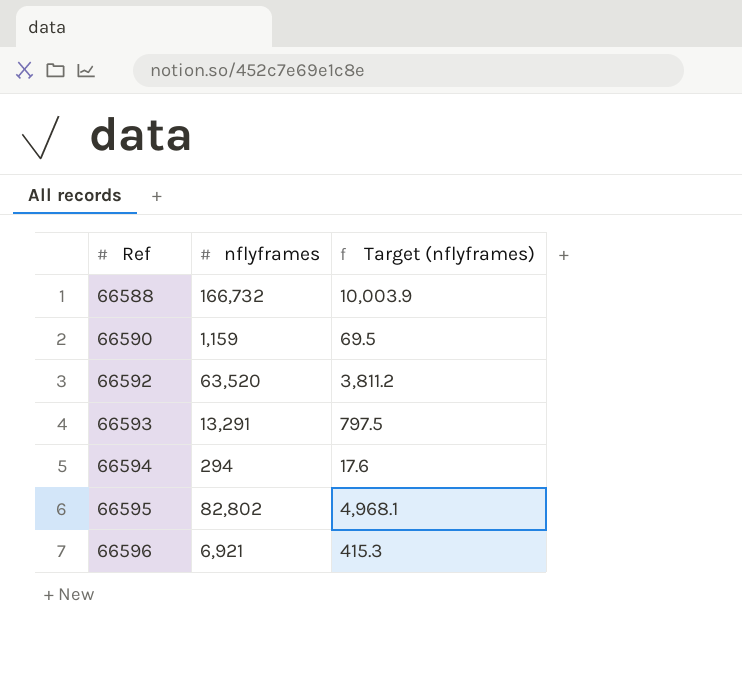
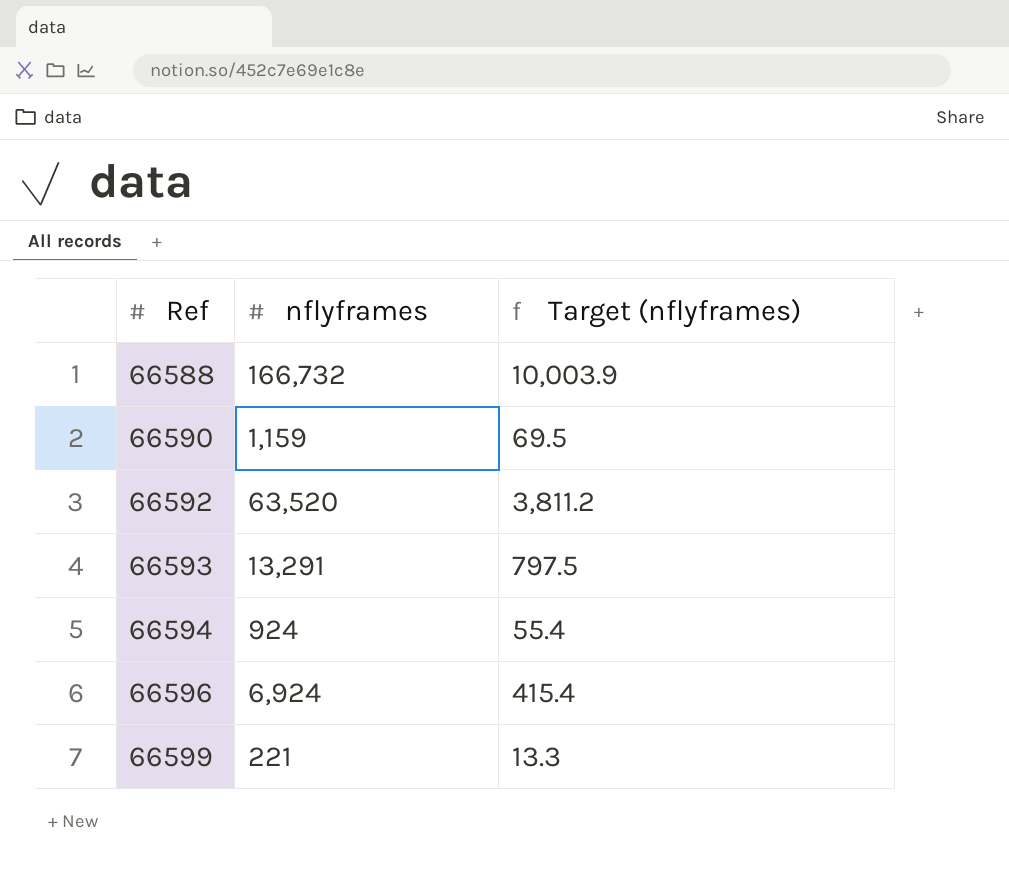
row 66595: 82,802 | 4,968.1 -> none
66594 | nflyframes: 294 -> 924
66594 | Target (nflyframes): 17.6 -> 55.4
66596 | nflyframes: 6,921 -> 6,924
66596 | Target (nflyframes): 415.3 -> 415.4
row 66599: none -> 221 | 13.3

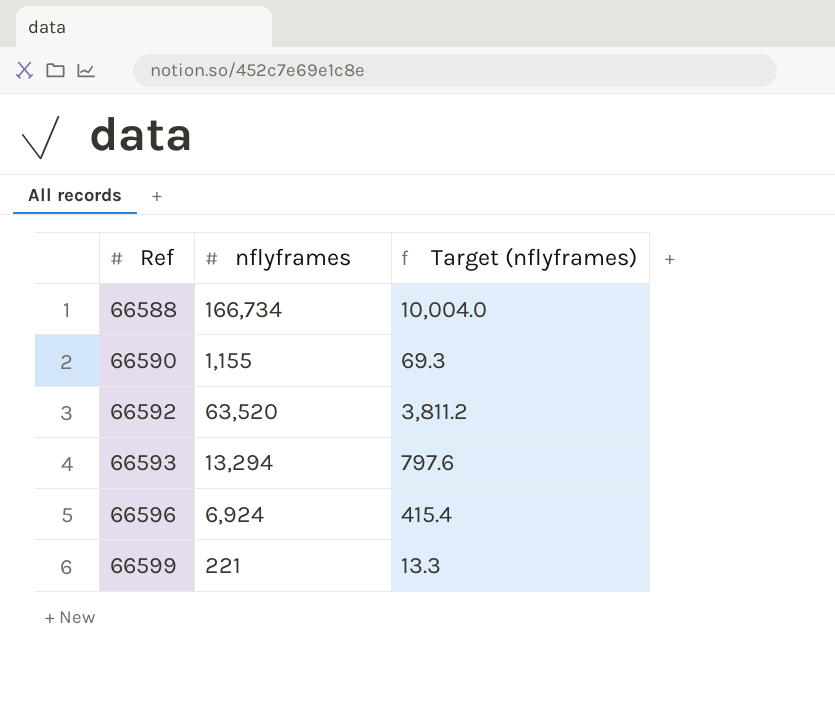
row 66594: 924 | 55.4 -> none
66588 | nflyframes: 166,732 -> 166,734
66588 | Target (nflyframes): 10,003.9 -> 10,004.0
66590 | nflyframes: 1,159 -> 1,155
66590 | Target (nflyframes): 69.5 -> 69.3
66593 | nflyframes: 13,291 -> 13,294
66593 | Target (nflyframes): 797.5 -> 797.6

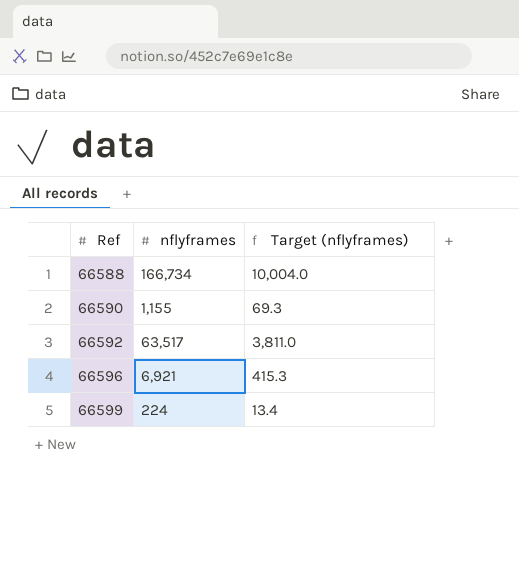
row 66593: 13,294 | 797.6 -> none
66592 | nflyframes: 63,520 -> 63,517
66592 | Target (nflyframes): 3,811.2 -> 3,811.0
66596 | nflyframes: 6,924 -> 6,921
66596 | Target (nflyframes): 415.4 -> 415.3
66599 | nflyframes: 221 -> 224
66599 | Target (nflyframes): 13.3 -> 13.4

